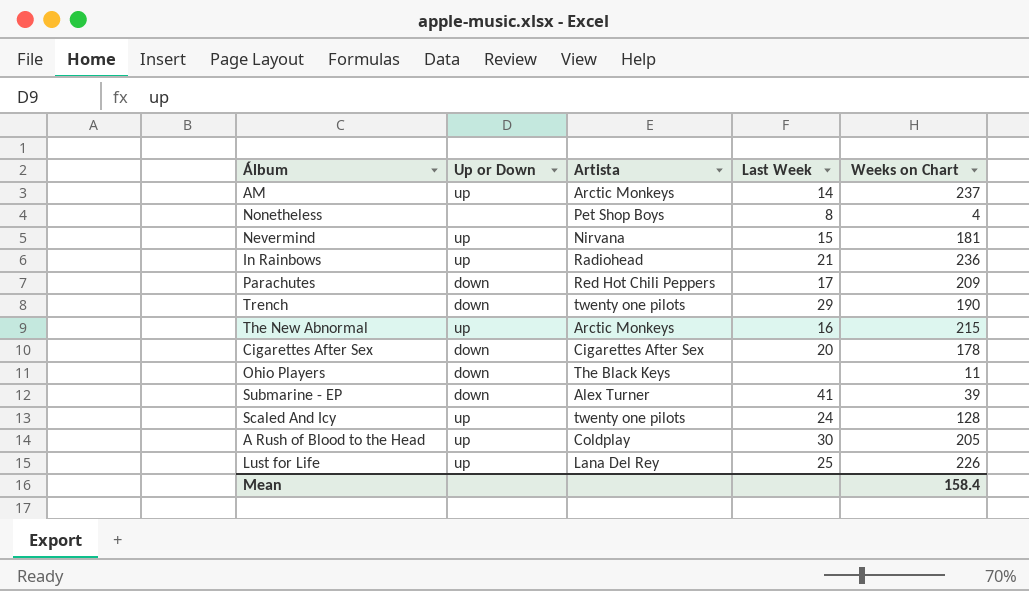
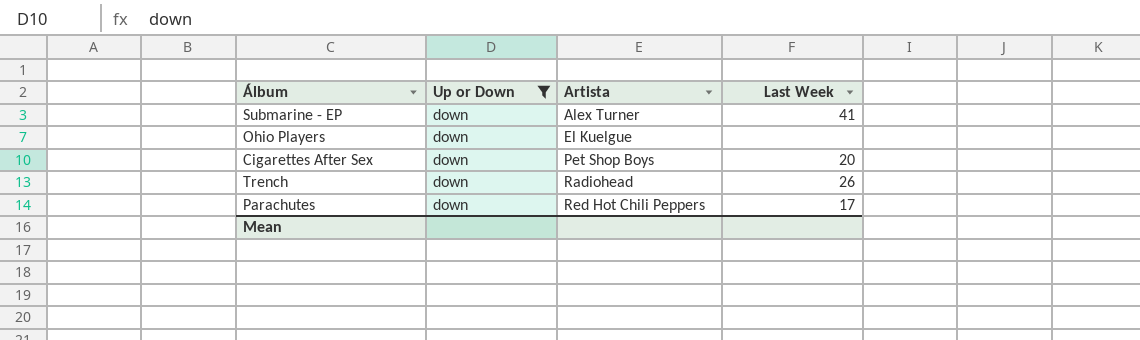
filter: none -> Up or Down = down
row order: none -> Artista ascending
column Weeks on Chart | position: 5 -> none
Ohio Players | Artista: The Black Keys -> El Kuelgue
Cigarettes After Sex | Artista: Cigarettes After Sex -> Pet Shop Boys
Trench | Artista: twenty one pilots -> Radiohead
Trench | Last Week: 29 -> 26

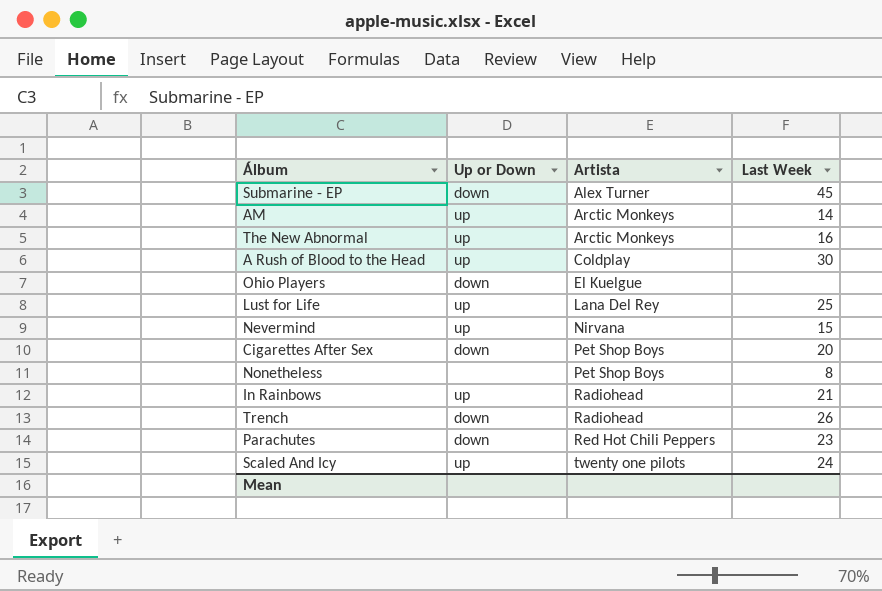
filter: Up or Down = down -> none
Submarine - EP | Last Week: 41 -> 45
Parachutes | Last Week: 17 -> 23

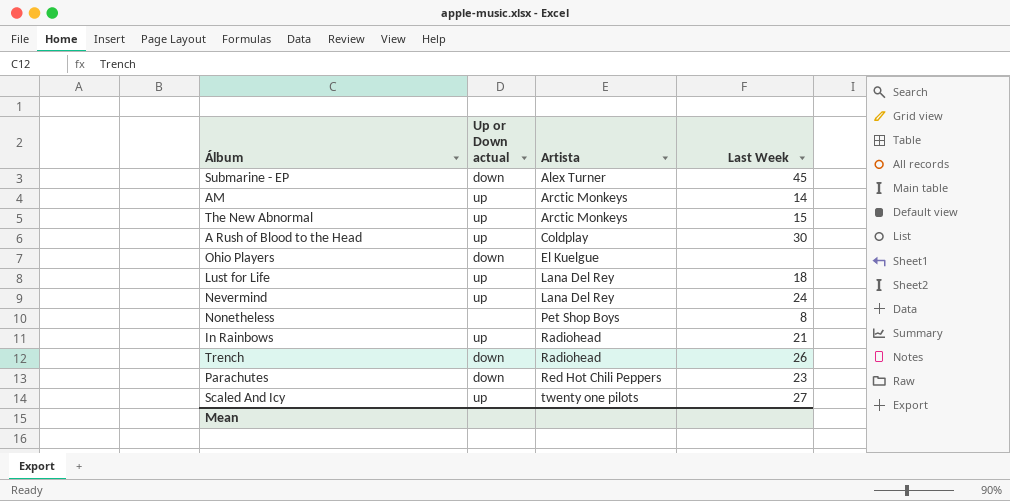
column name: Up or Down -> Up or Down actual
row Cigarettes After Sex: down | Pet Shop Boys | 20 -> none
The New Abnormal | Last Week: 16 -> 15
Lust for Life | Last Week: 25 -> 18
Nevermind | Artista: Nirvana -> Lana Del Rey
Nevermind | Last Week: 15 -> 24
Scaled And Icy | Last Week: 24 -> 27

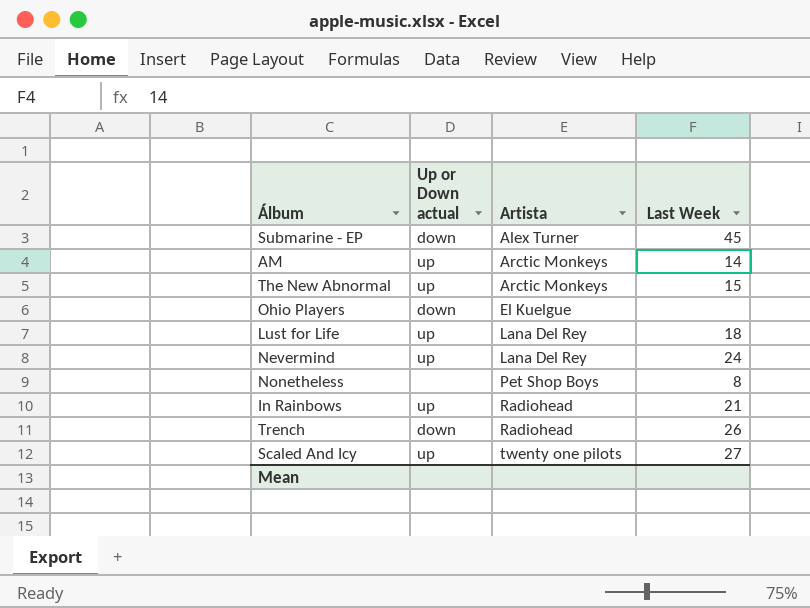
row A Rush of Blood to the Head: up | Coldplay | 30 -> none
row Parachutes: down | Red Hot Chili Peppers | 23 -> none

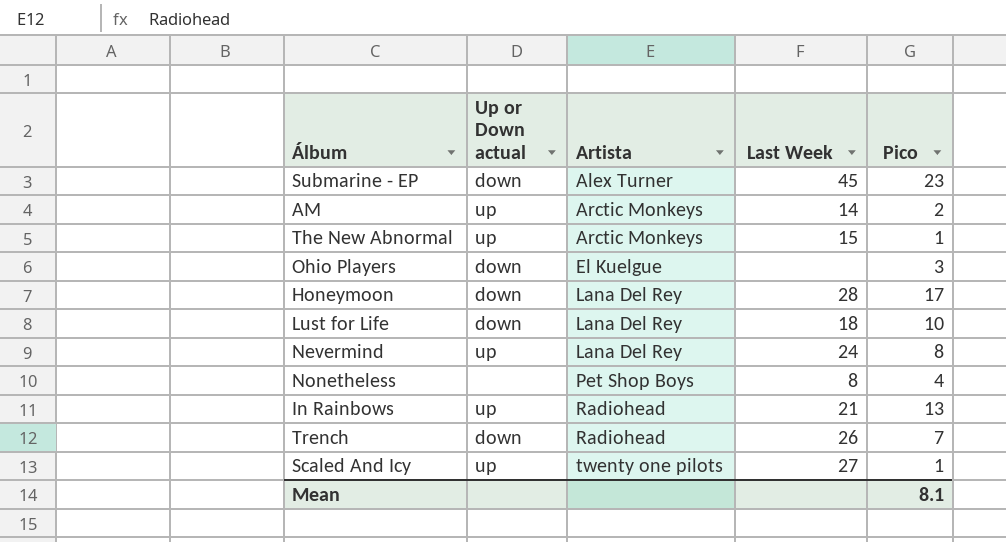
column Pico | position: none -> 5
row Honeymoon: none -> down | Lana Del Rey | 28 | 17
Lust for Life | Up or Down actual: up -> down

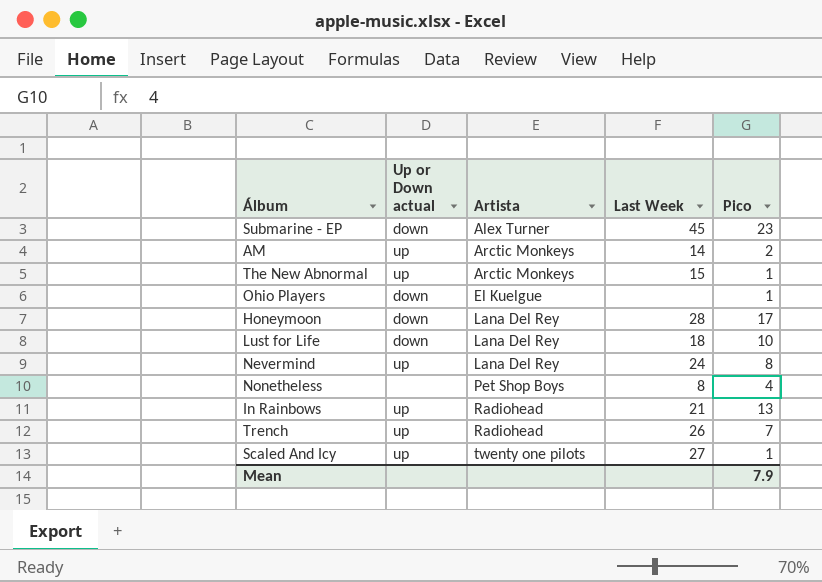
Ohio Players | Pico: 3 -> 1
Trench | Up or Down actual: down -> up
Mean | Pico: 8.1 -> 7.9

